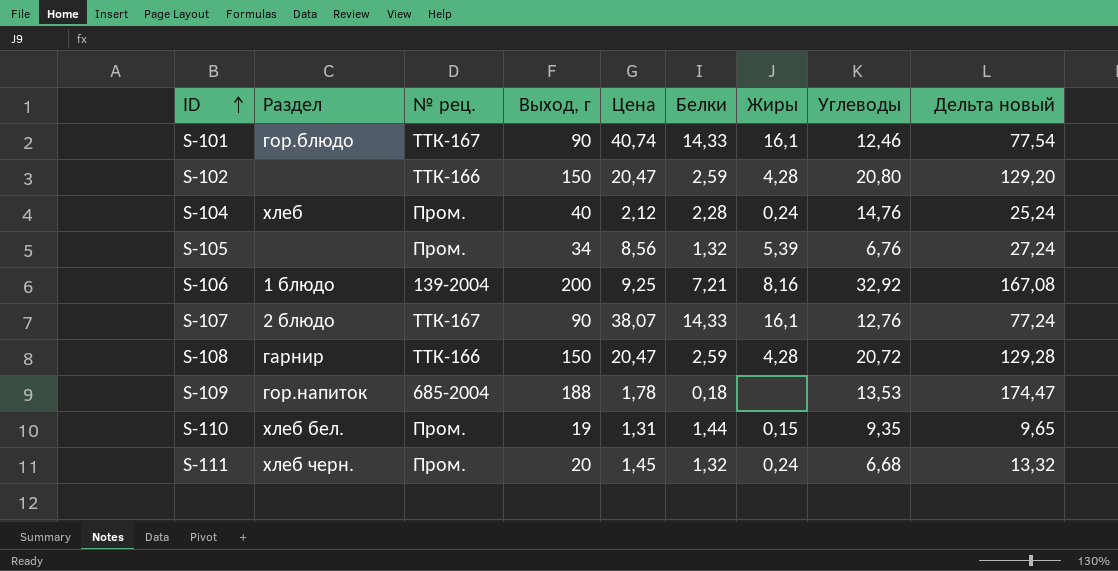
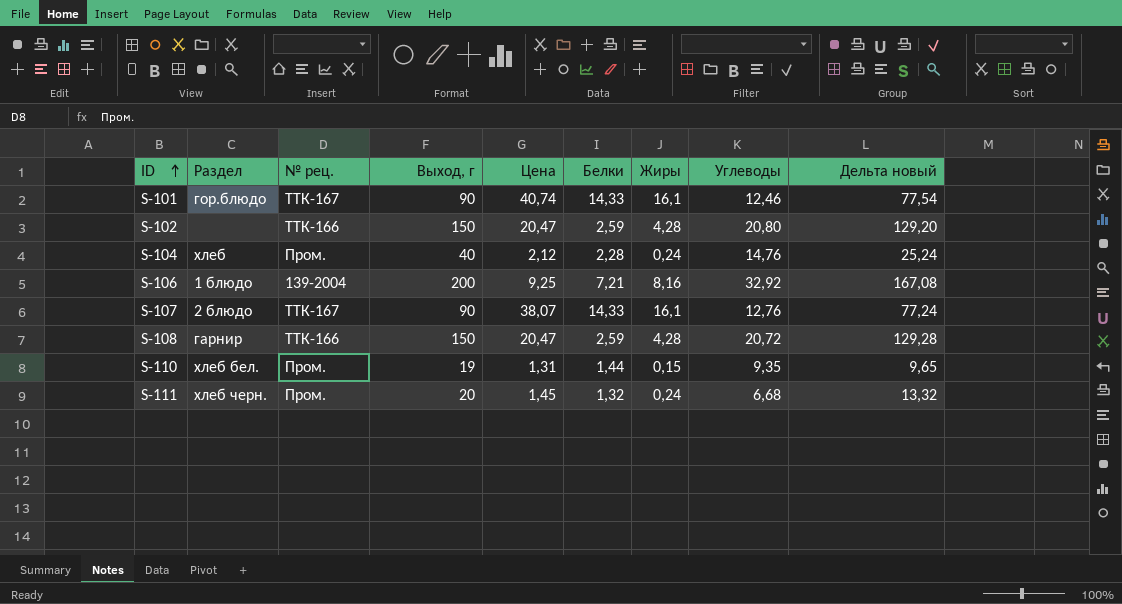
row S-105: none | Пром. | 34 | 8,56 | 1,32 | 5,39 | 6,76 | 27,24 -> none
row S-109: гор.напиток | 685-2004 | 188 | 1,78 | 0,18 | none | 13,53 | 174,47 -> none

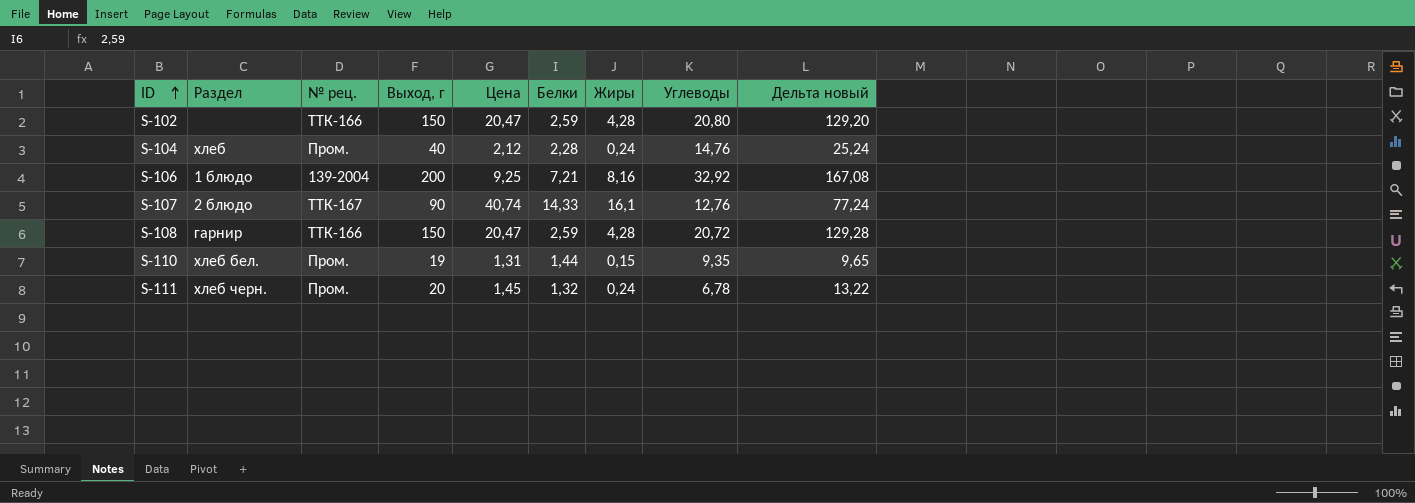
row S-101: гор.блюдо | ТТК-167 | 90 | 40,74 | 14,33 | 16,1 | 12,46 | 77,54 -> none
S-107 | Цена: 38,07 -> 40,74
S-111 | Углеводы: 6,68 -> 6,78
S-111 | Дельта новый: 13,32 -> 13,22

